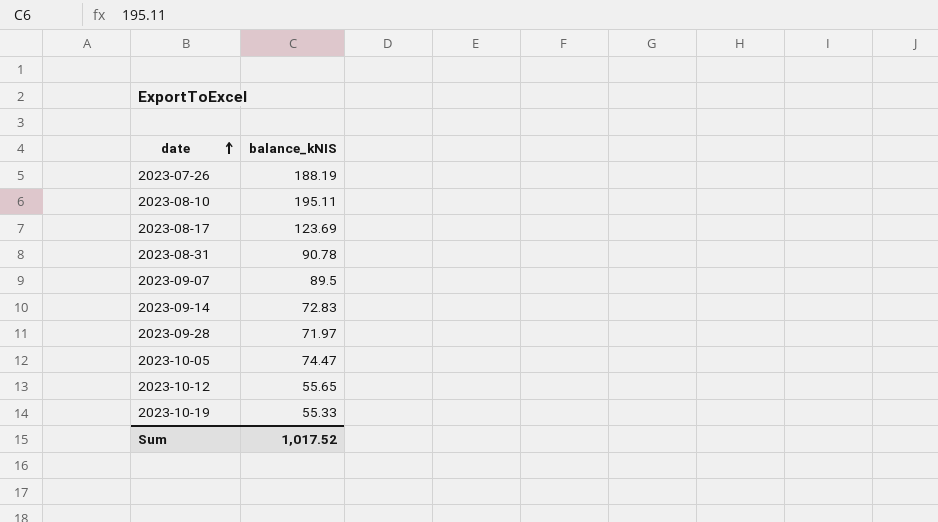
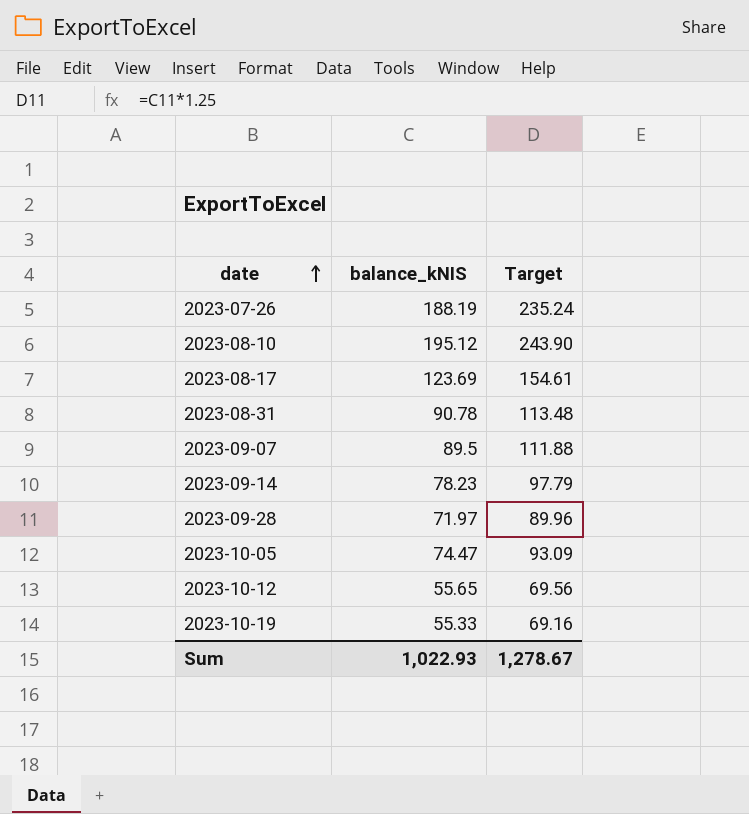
column Target | formula: none -> [balance_kNIS] * 1.25
2023-08-10 | balance_kNIS: 195.11 -> 195.12
2023-09-14 | balance_kNIS: 72.83 -> 78.23
Sum | balance_kNIS: 1,017.52 -> 1,022.93

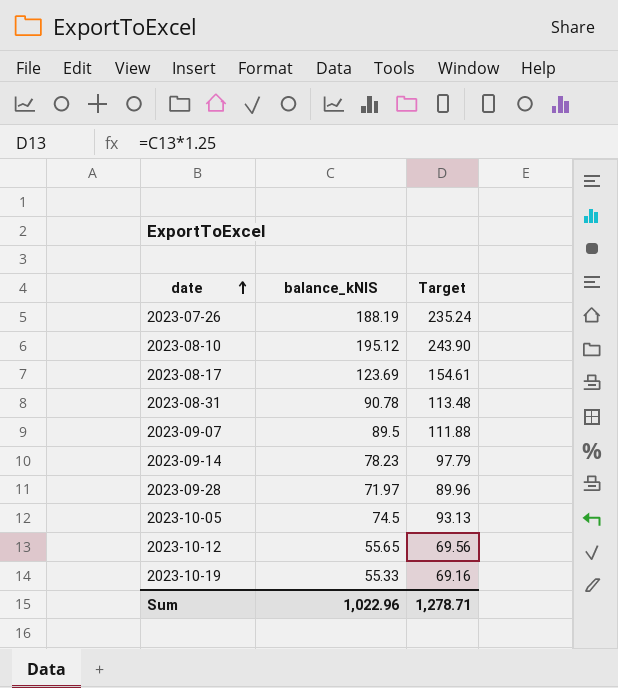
2023-10-05 | balance_kNIS: 74.47 -> 74.5
2023-10-05 | Target: 93.09 -> 93.13
Sum | balance_kNIS: 1,022.93 -> 1,022.96
Sum | Target: 1,278.67 -> 1,278.71

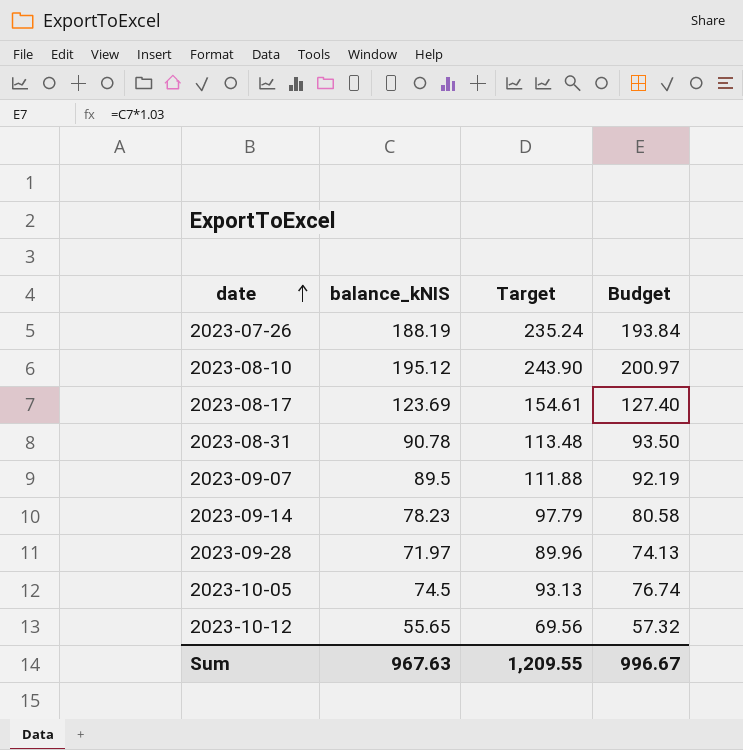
column Budget | formula: none -> [balance_kNIS] * 1.03
row 2023-10-19: 55.33 | 69.16 -> none
Sum | balance_kNIS: 1,022.96 -> 967.63
Sum | Target: 1,278.71 -> 1,209.55

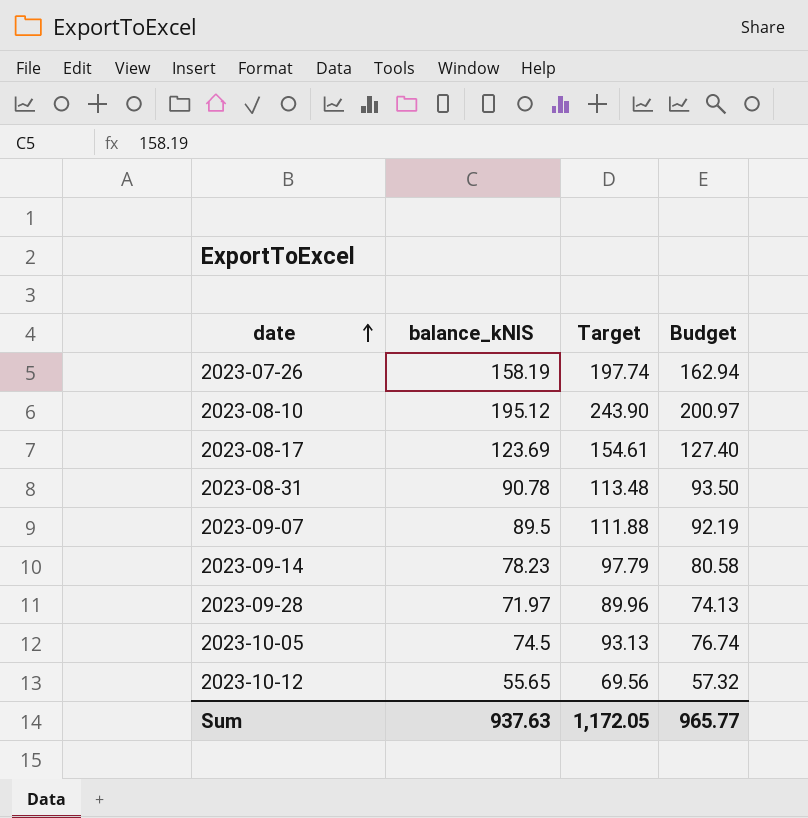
2023-07-26 | balance_kNIS: 188.19 -> 158.19
2023-07-26 | Target: 235.24 -> 197.74
2023-07-26 | Budget: 193.84 -> 162.94
Sum | balance_kNIS: 967.63 -> 937.63
Sum | Target: 1,209.55 -> 1,172.05
Sum | Budget: 996.67 -> 965.77

